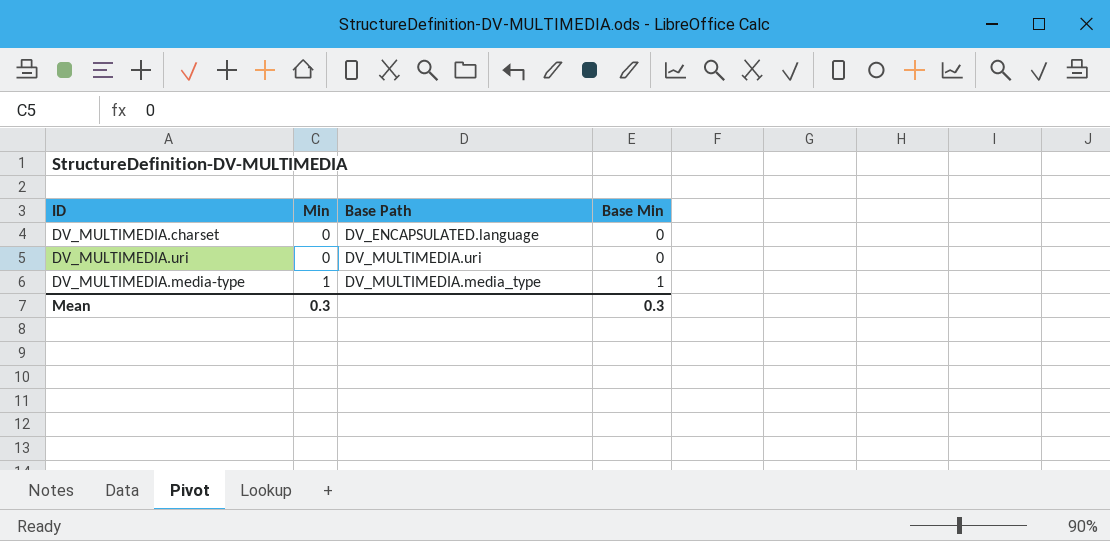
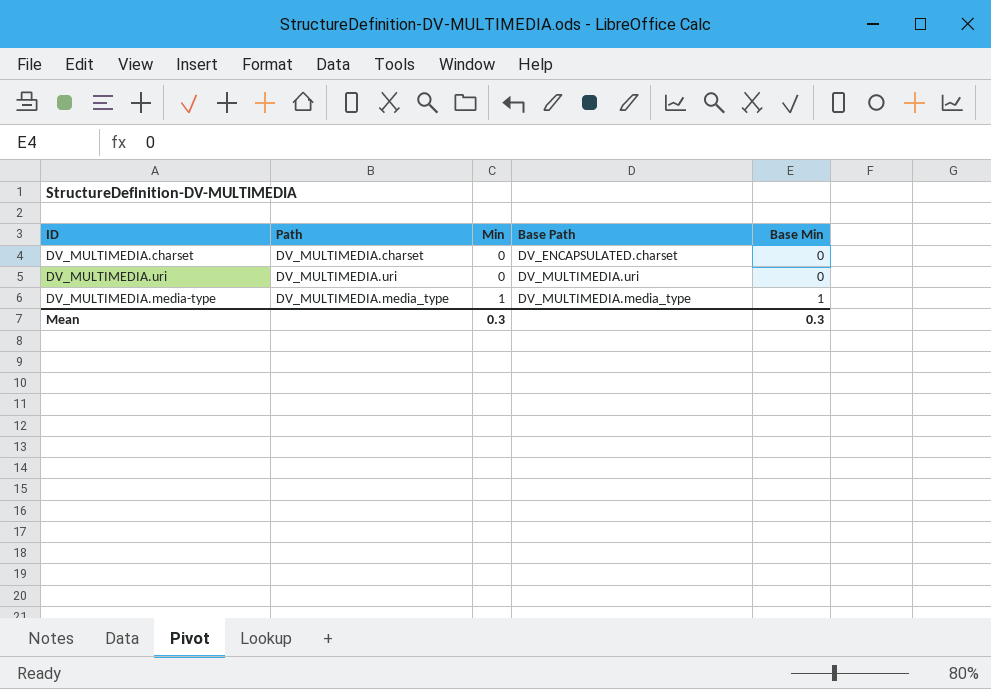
column Path | position: none -> 2
DV_MULTIMEDIA.charset | Base Path: DV_ENCAPSULATED.language -> DV_ENCAPSULATED.charset

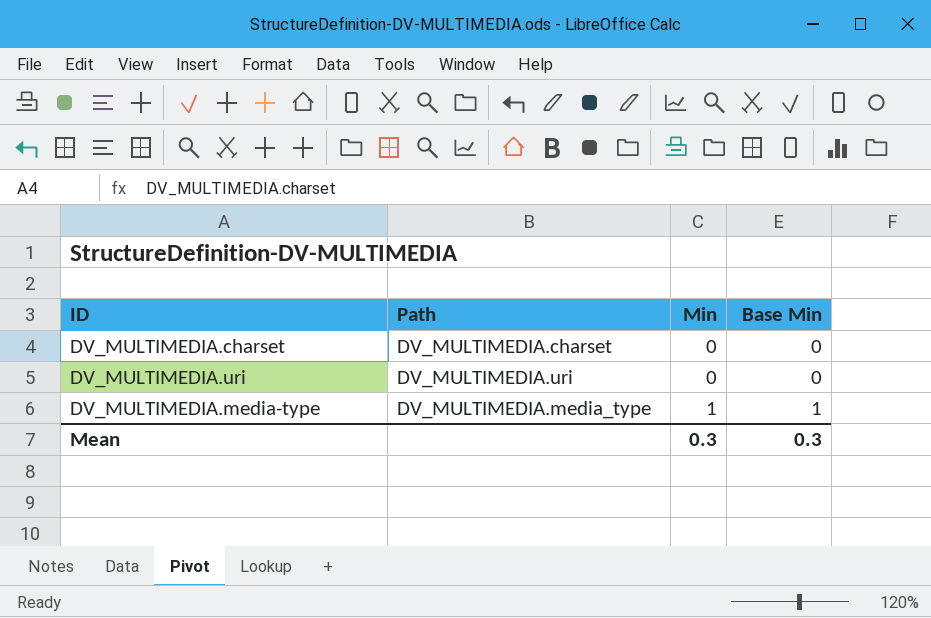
column Base Path | position: 4 -> none

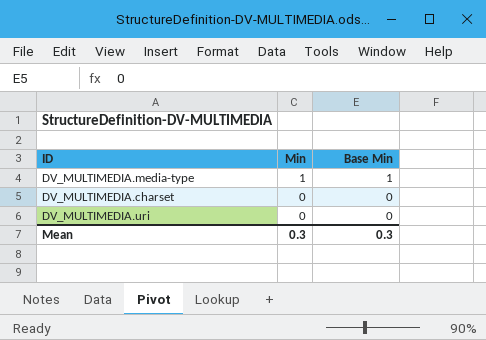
row order: Min ascending -> Min descending
column Path | position: 2 -> none

